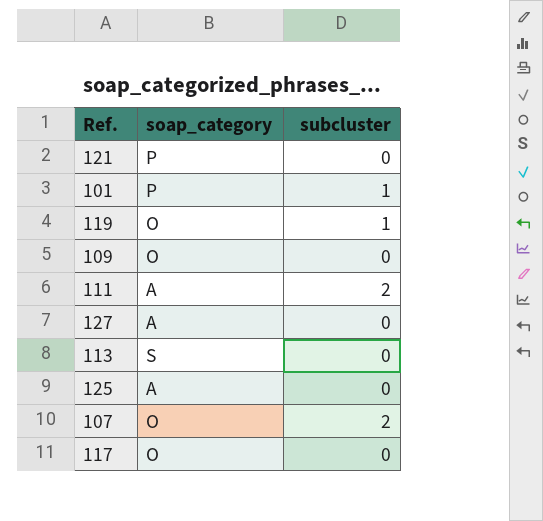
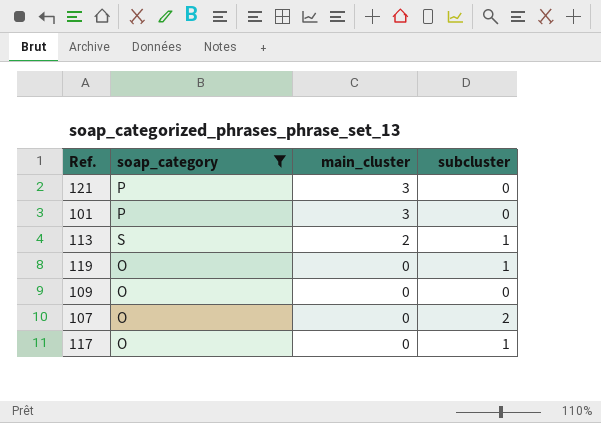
filter: none -> soap_category != A
row order: none -> main_cluster descending
column main_cluster | position: none -> 3
101 | subcluster: 1 -> 0
113 | subcluster: 0 -> 1
117 | subcluster: 0 -> 1

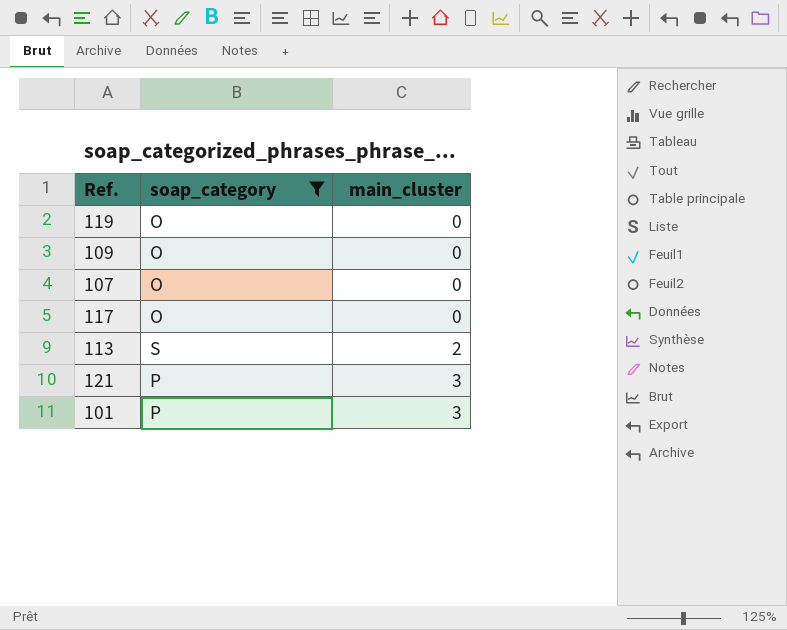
row order: main_cluster descending -> main_cluster ascending
column subcluster | position: 4 -> none

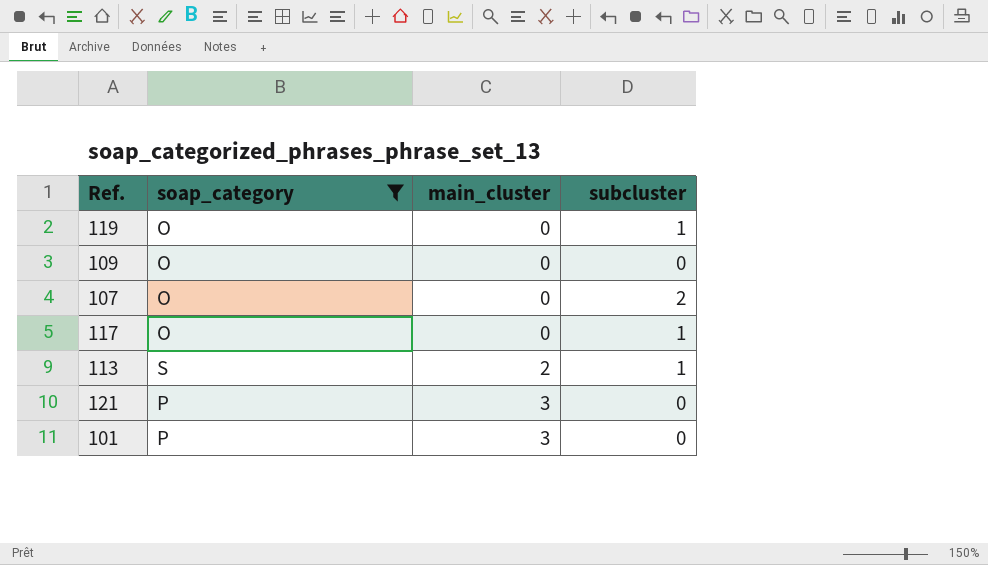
column subcluster | position: none -> 4

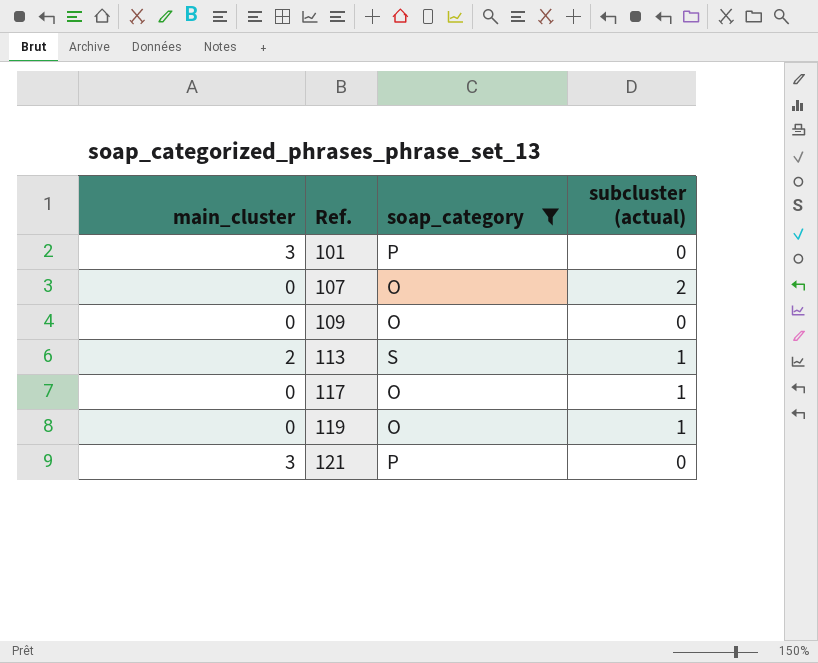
row order: main_cluster ascending -> Ref. ascending
column main_cluster | position: 3 -> 1
column name: subcluster -> subcluster (actual)

